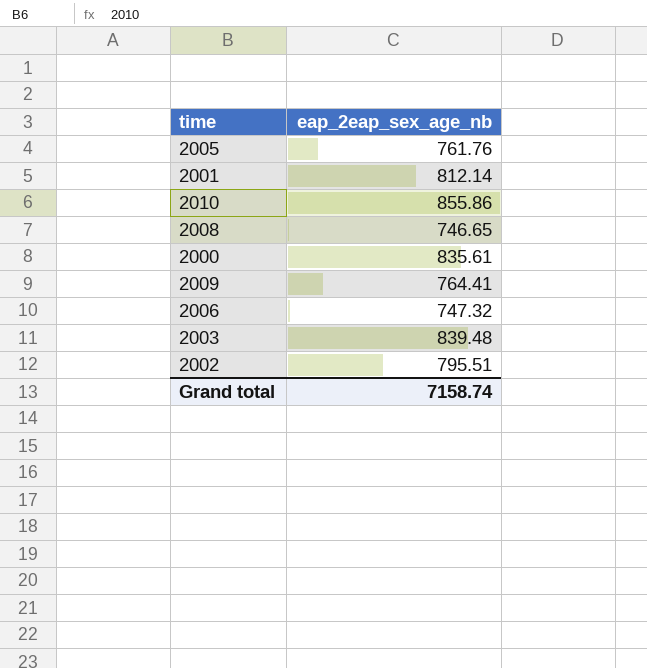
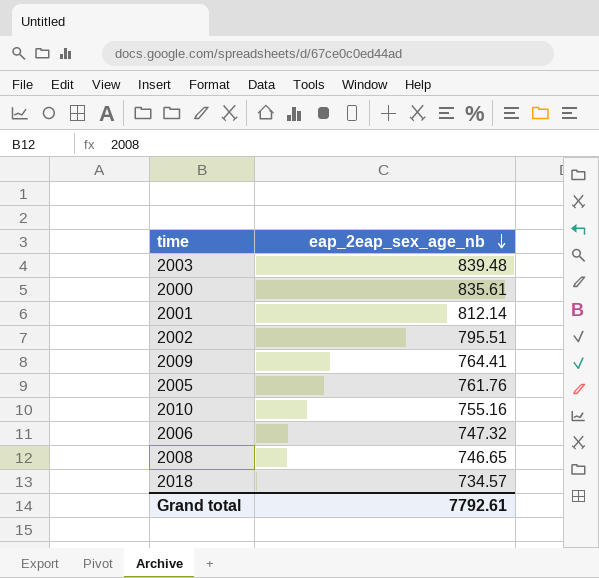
row order: none -> eap_2eap_sex_age_nb descending
2010 | eap_2eap_sex_age_nb: 855.86 -> 755.16
row 2018: none -> 734.57
Grand total | eap_2eap_sex_age_nb: 7158.74 -> 7792.61

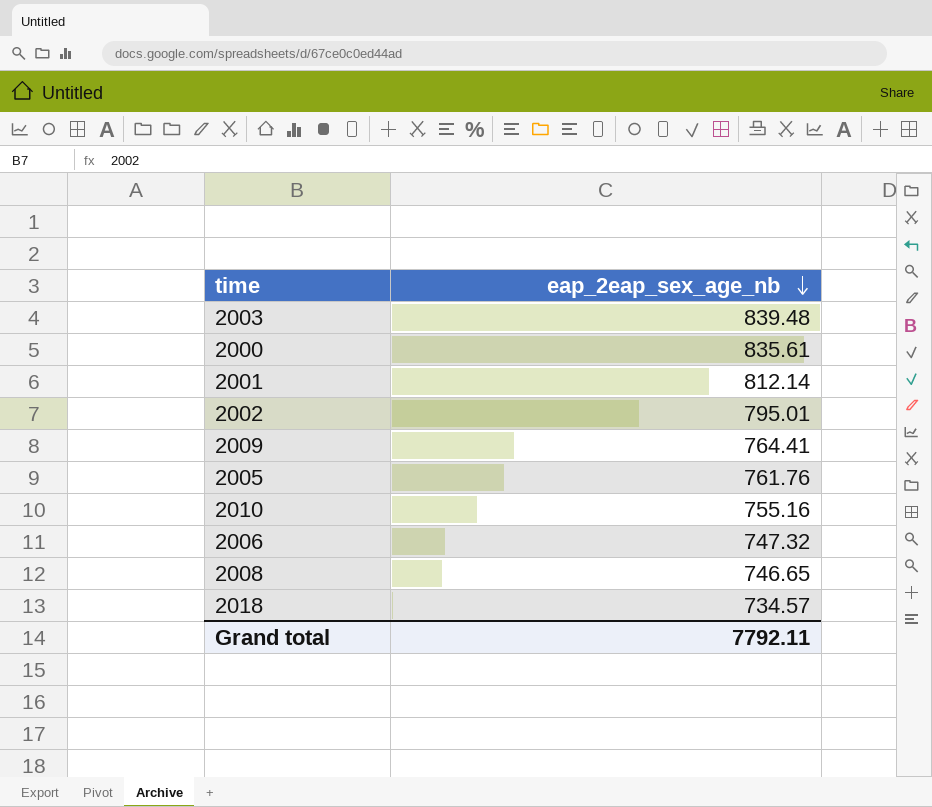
2002 | eap_2eap_sex_age_nb: 795.51 -> 795.01
Grand total | eap_2eap_sex_age_nb: 7792.61 -> 7792.11

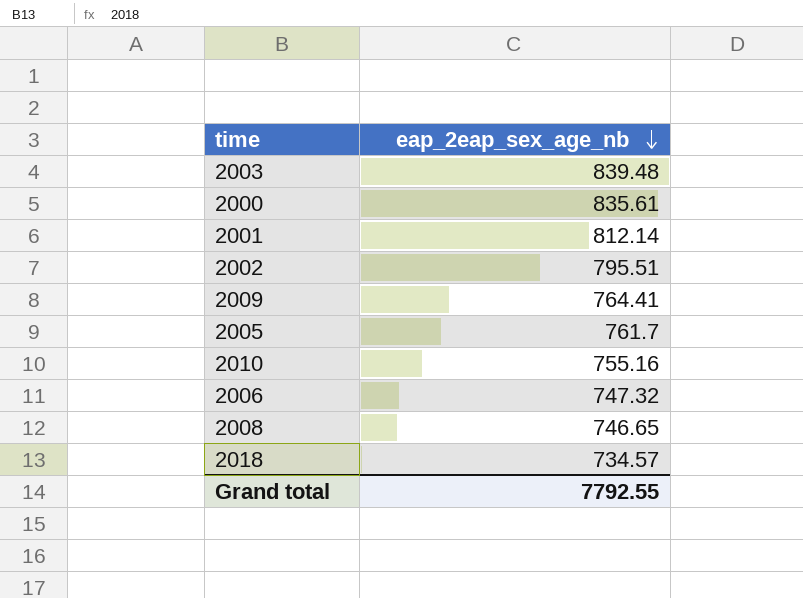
2002 | eap_2eap_sex_age_nb: 795.01 -> 795.51
2005 | eap_2eap_sex_age_nb: 761.76 -> 761.7
Grand total | eap_2eap_sex_age_nb: 7792.11 -> 7792.55

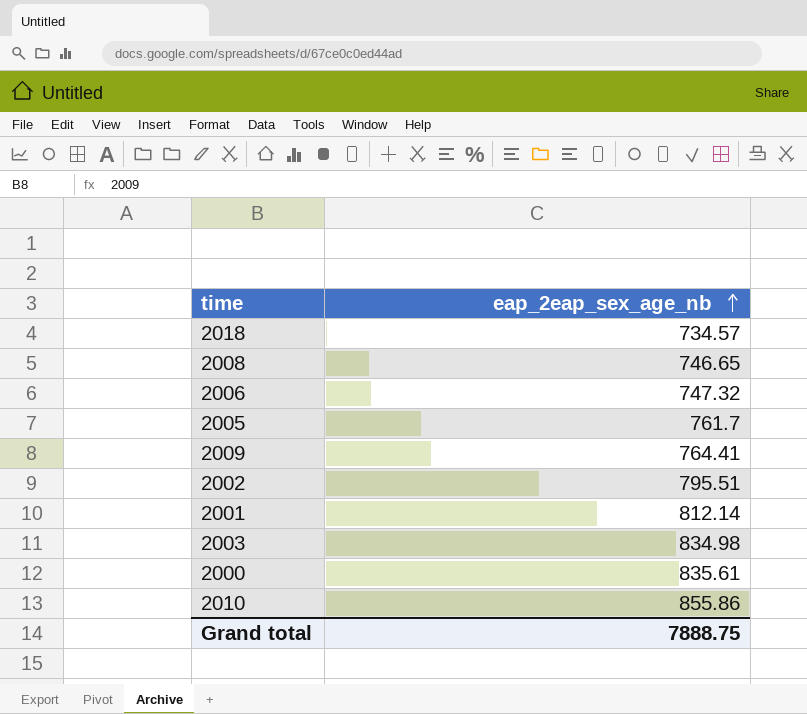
row order: eap_2eap_sex_age_nb descending -> eap_2eap_sex_age_nb ascending
2003 | eap_2eap_sex_age_nb: 839.48 -> 834.98
2010 | eap_2eap_sex_age_nb: 755.16 -> 855.86
Grand total | eap_2eap_sex_age_nb: 7792.55 -> 7888.75

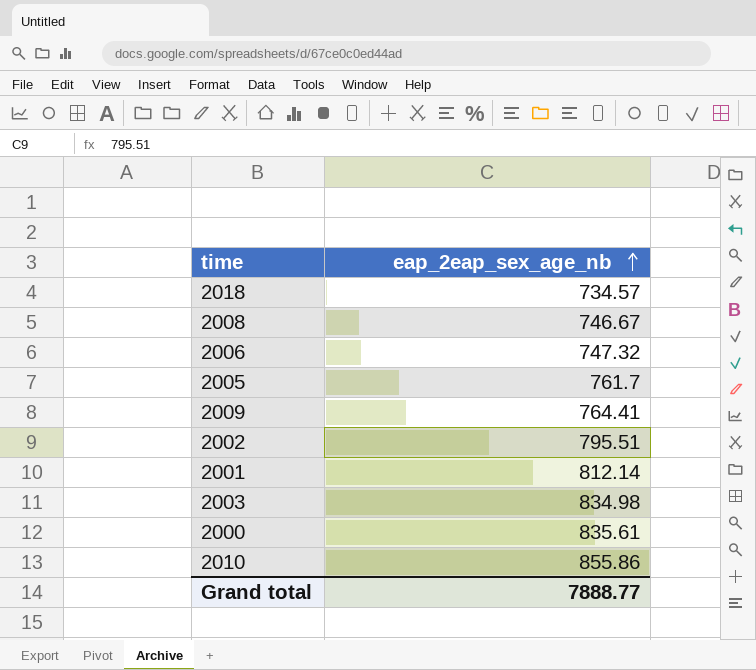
2008 | eap_2eap_sex_age_nb: 746.65 -> 746.67
Grand total | eap_2eap_sex_age_nb: 7888.75 -> 7888.77

